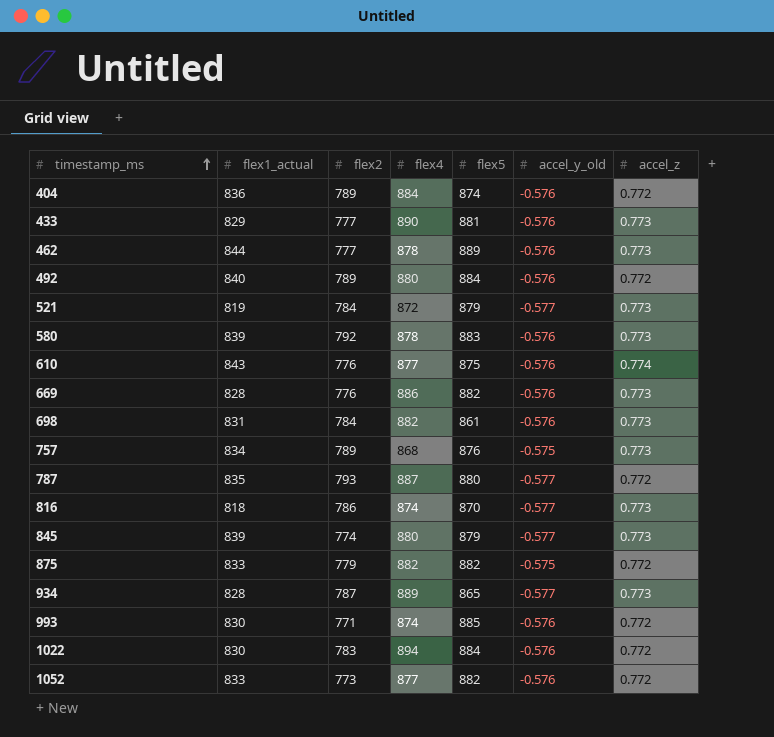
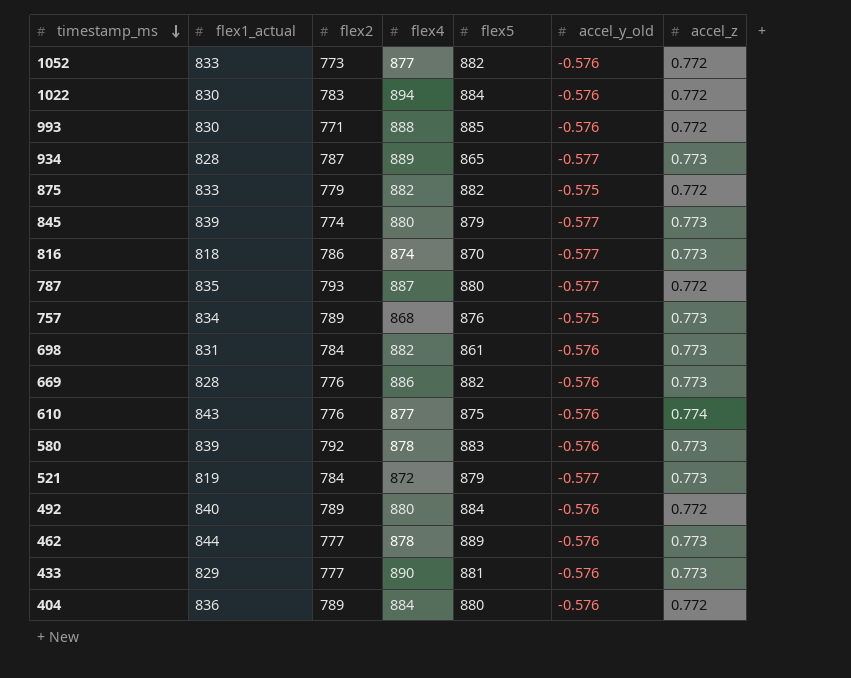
row order: timestamp_ms ascending -> timestamp_ms descending
993 | flex4: 874 -> 888
404 | flex5: 874 -> 880

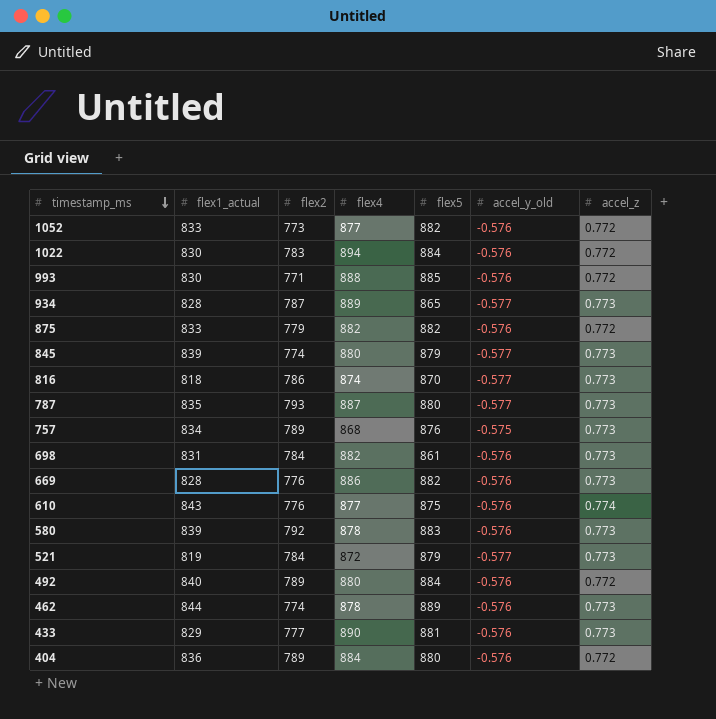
875 | accel_y_old: -0.575 -> -0.576
787 | accel_z: 0.772 -> 0.773
462 | flex2: 777 -> 774

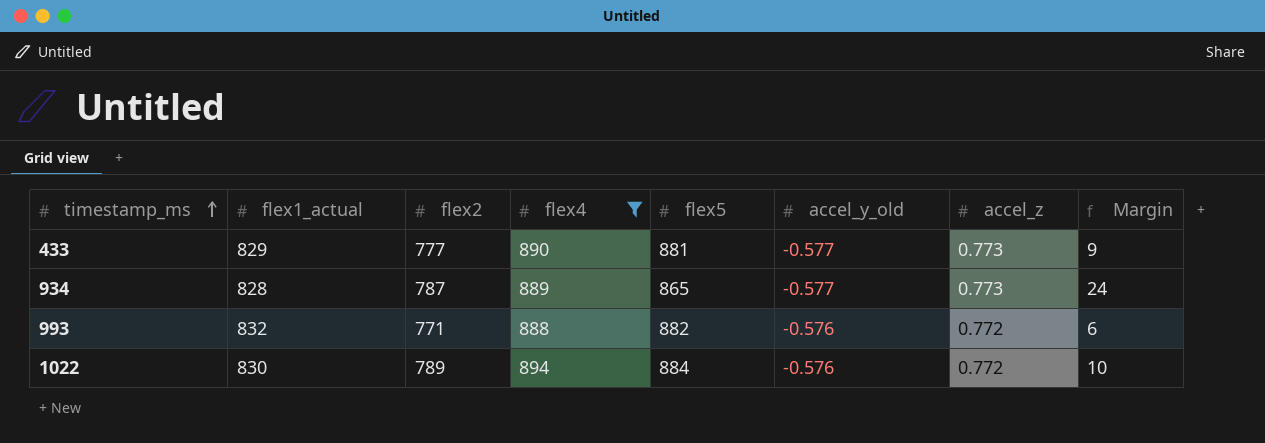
filter: none -> flex4 >= 888
row order: timestamp_ms descending -> timestamp_ms ascending
column Margin | formula: none -> [flex4] - [flex5]
433 | accel_y_old: -0.576 -> -0.577
993 | flex1_actual: 830 -> 832
993 | flex5: 885 -> 882
1022 | flex2: 783 -> 789

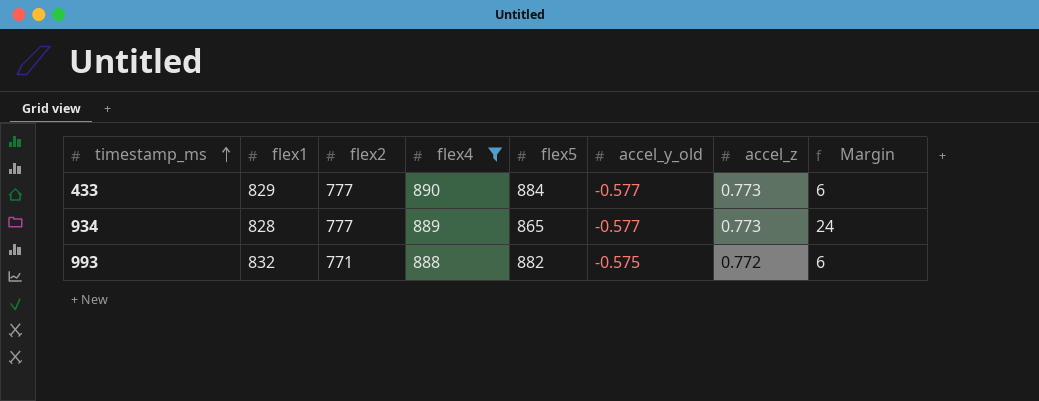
column name: flex1_actual -> flex1
row 1022: 830 | 789 | 894 | 884 | -0.576 | 0.772 | 10 -> none
433 | flex5: 881 -> 884
433 | Margin: 9 -> 6
934 | flex2: 787 -> 777
993 | accel_y_old: -0.576 -> -0.575

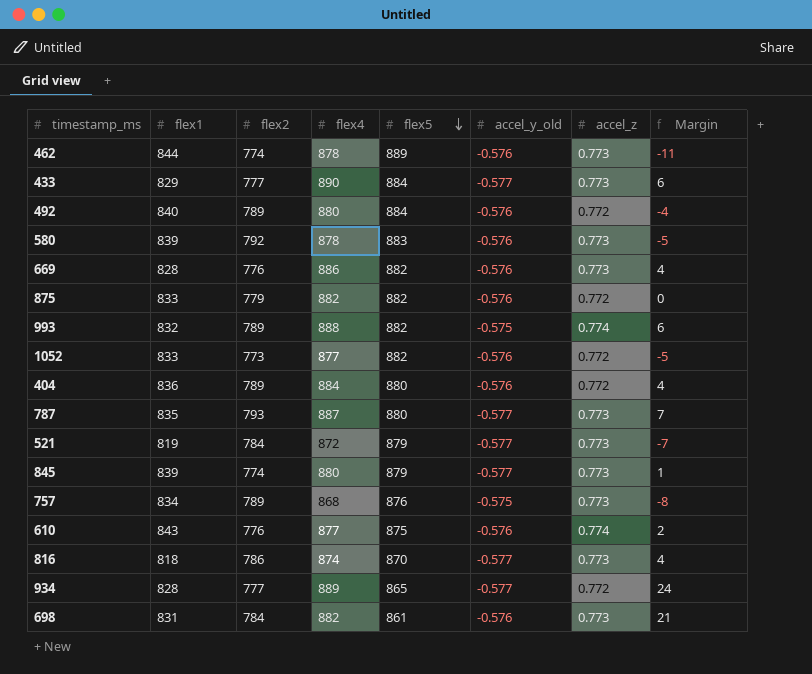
filter: flex4 >= 888 -> none
row order: timestamp_ms ascending -> flex5 descending
993 | flex2: 771 -> 789
993 | accel_z: 0.772 -> 0.774
934 | accel_z: 0.773 -> 0.772

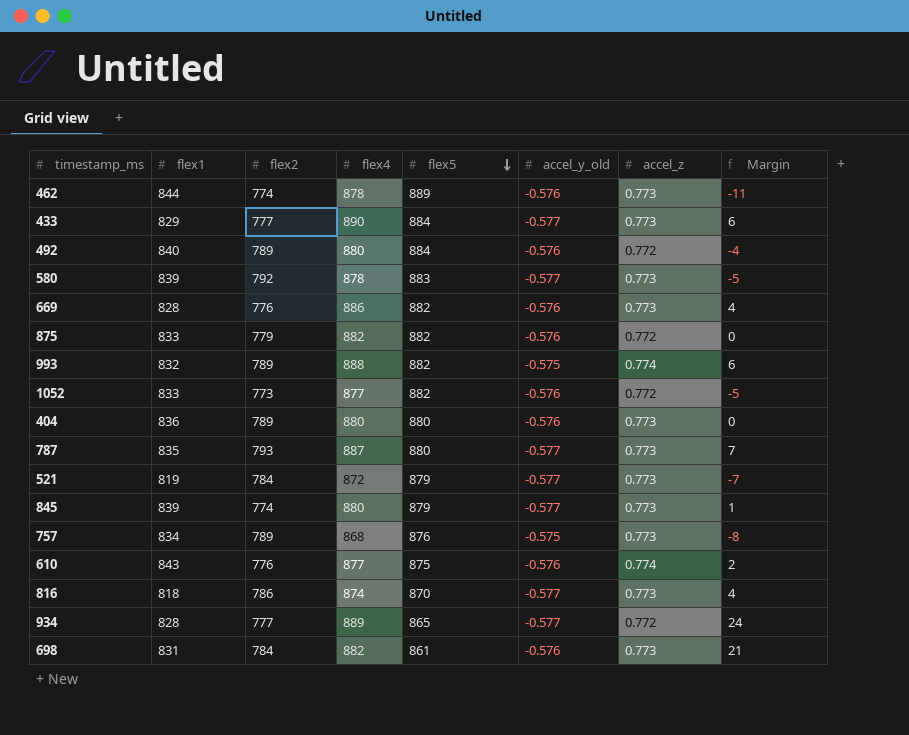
580 | accel_y_old: -0.576 -> -0.577
404 | flex4: 884 -> 880
404 | accel_z: 0.772 -> 0.773
404 | Margin: 4 -> 0

